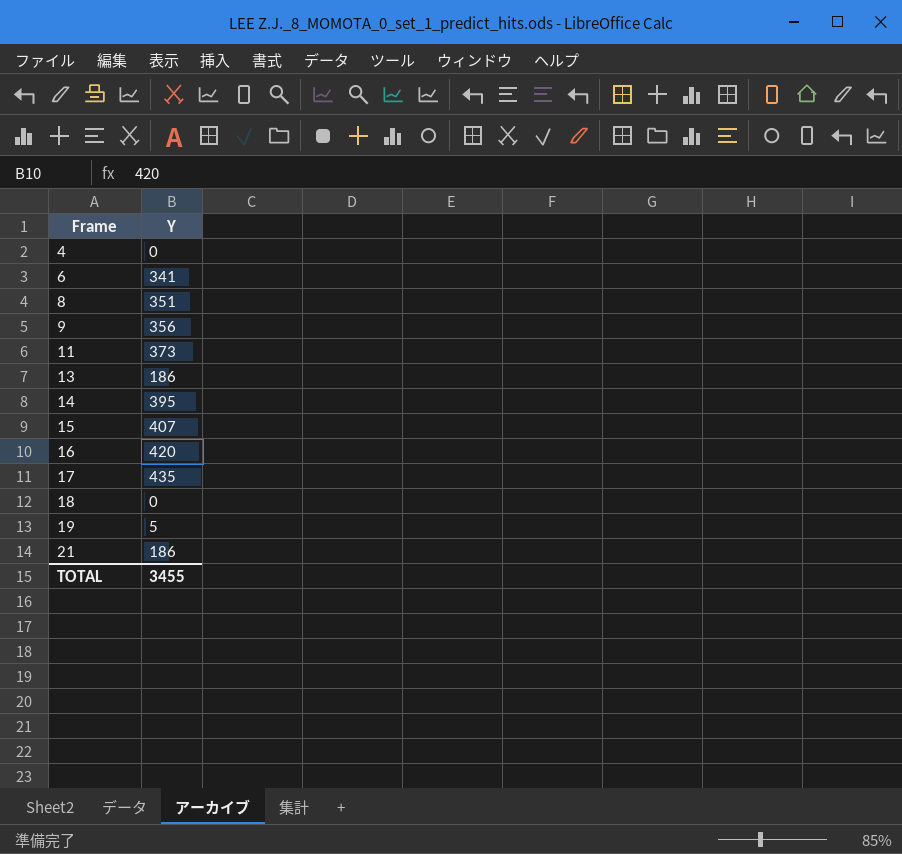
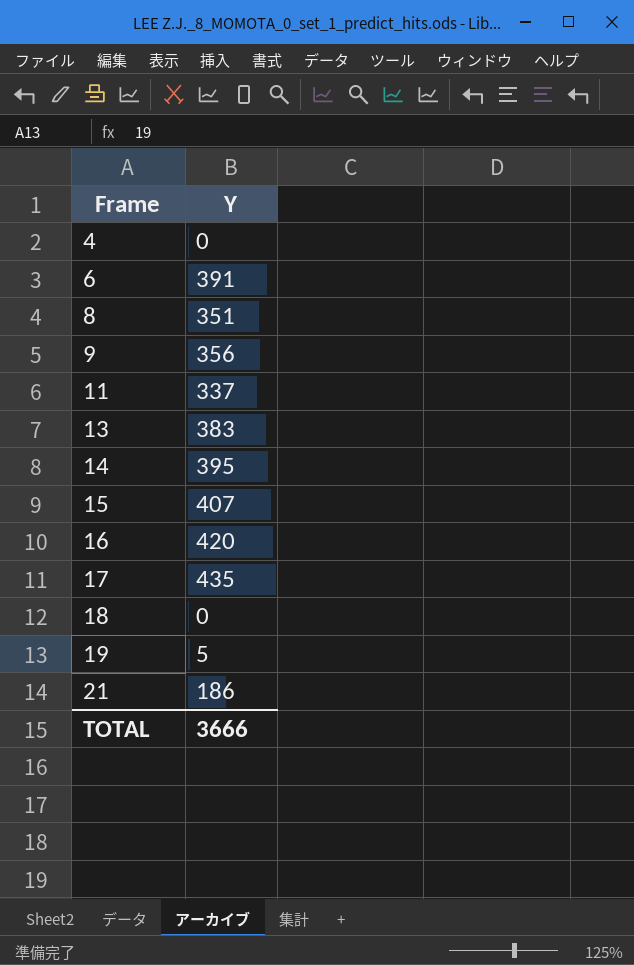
6 | Y: 341 -> 391
11 | Y: 373 -> 337
13 | Y: 186 -> 383
TOTAL | Y: 3455 -> 3666

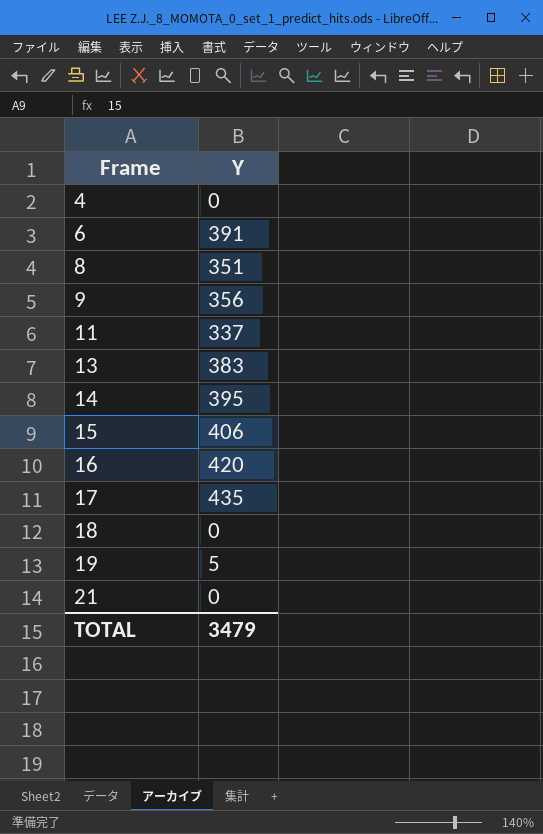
15 | Y: 407 -> 406
21 | Y: 186 -> 0
TOTAL | Y: 3666 -> 3479

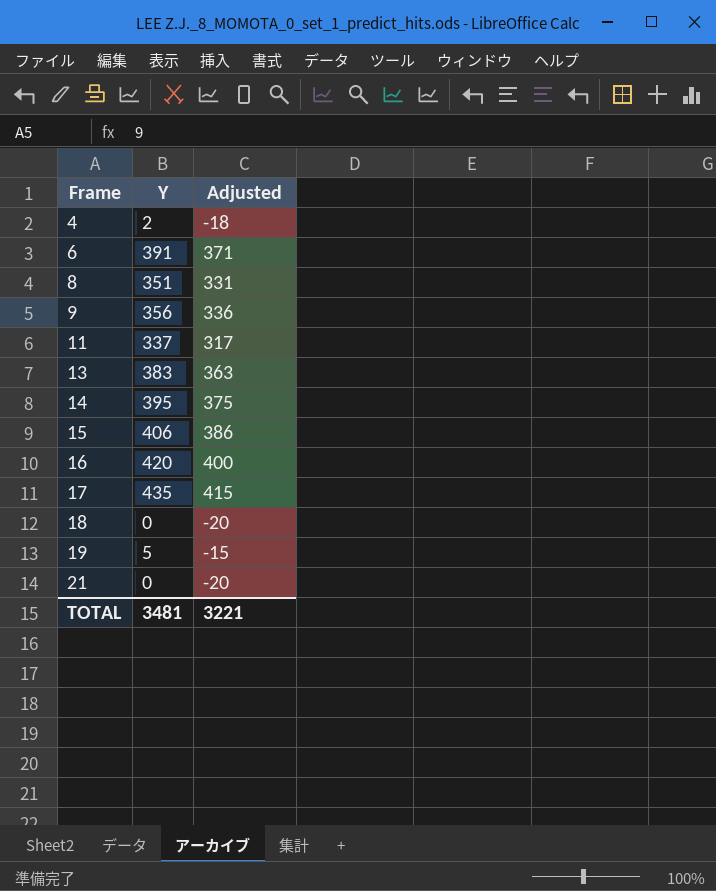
column Adjusted | formula: none -> [Y] - 20
4 | Y: 0 -> 2
TOTAL | Y: 3479 -> 3481

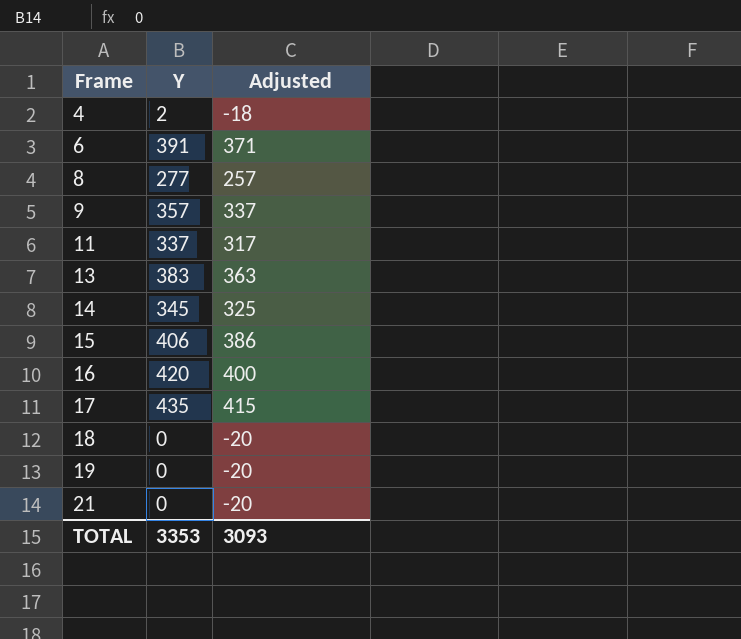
8 | Y: 351 -> 277
8 | Adjusted: 331 -> 257
9 | Y: 356 -> 357
9 | Adjusted: 336 -> 337
14 | Y: 395 -> 345
14 | Adjusted: 375 -> 325
19 | Y: 5 -> 0
19 | Adjusted: -15 -> -20
TOTAL | Y: 3481 -> 3353
TOTAL | Adjusted: 3221 -> 3093

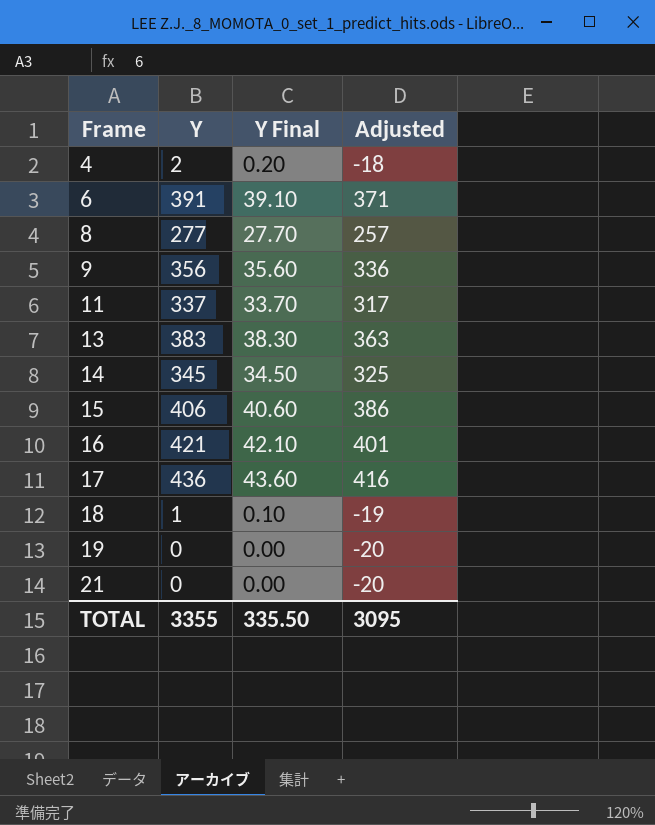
column Y Final | formula: none -> [Y] * 0.1
9 | Y: 357 -> 356
9 | Adjusted: 337 -> 336
16 | Y: 420 -> 421
16 | Adjusted: 400 -> 401
17 | Y: 435 -> 436
17 | Adjusted: 415 -> 416
18 | Y: 0 -> 1
18 | Adjusted: -20 -> -19
TOTAL | Y: 3353 -> 3355
TOTAL | Adjusted: 3093 -> 3095

